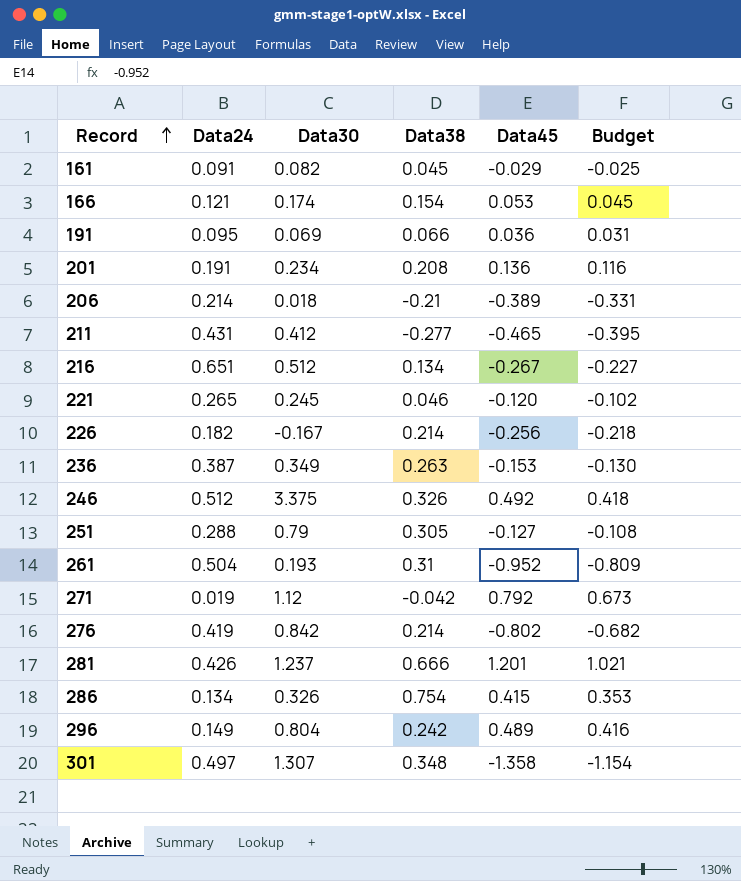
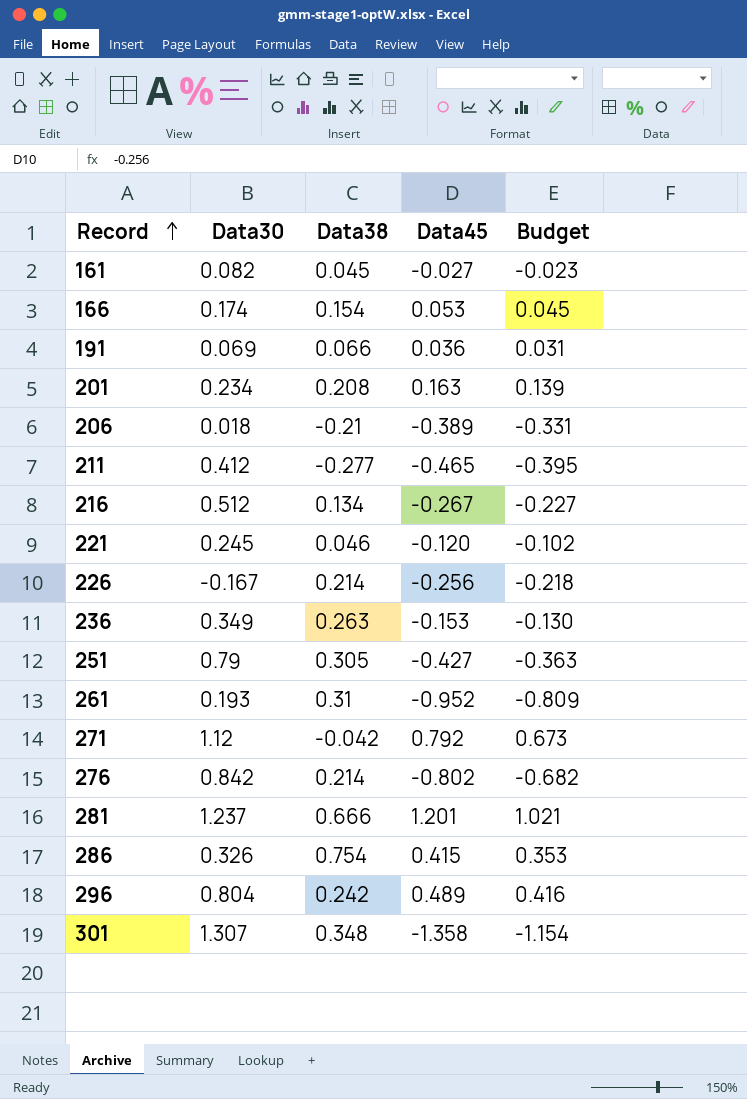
column Data24 | position: 2 -> none
row 246: 0.512 | 3.375 | 0.326 | 0.492 | 0.418 -> none
161 | Data45: -0.029 -> -0.027
161 | Budget: -0.025 -> -0.023
201 | Data45: 0.136 -> 0.163
201 | Budget: 0.116 -> 0.139
251 | Data45: -0.127 -> -0.427
251 | Budget: -0.108 -> -0.363

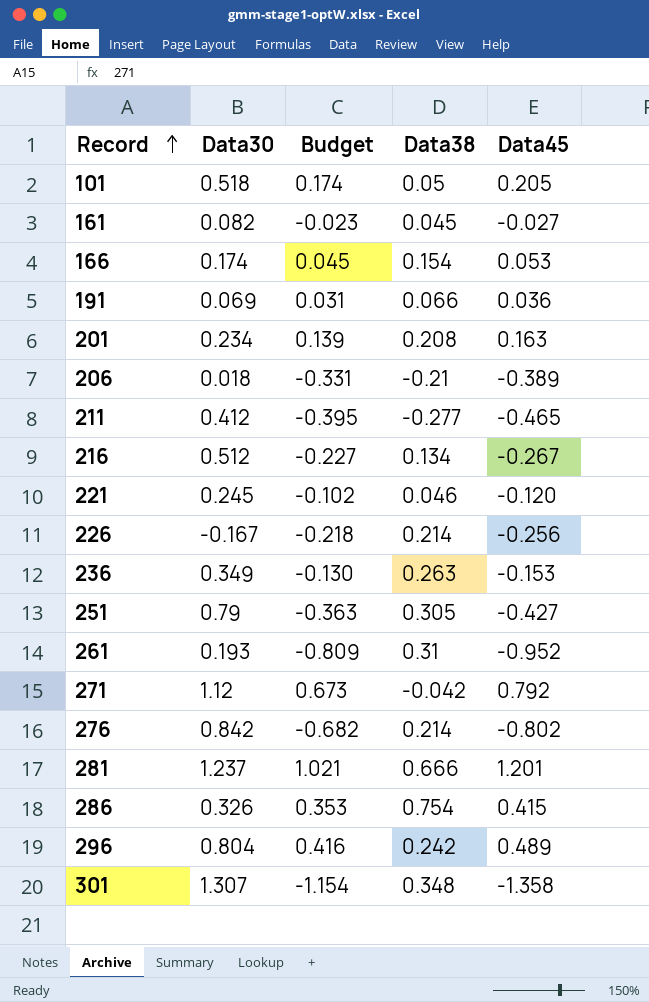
column Budget | position: 5 -> 3
row 101: none -> 0.518 | 0.174 | 0.05 | 0.205

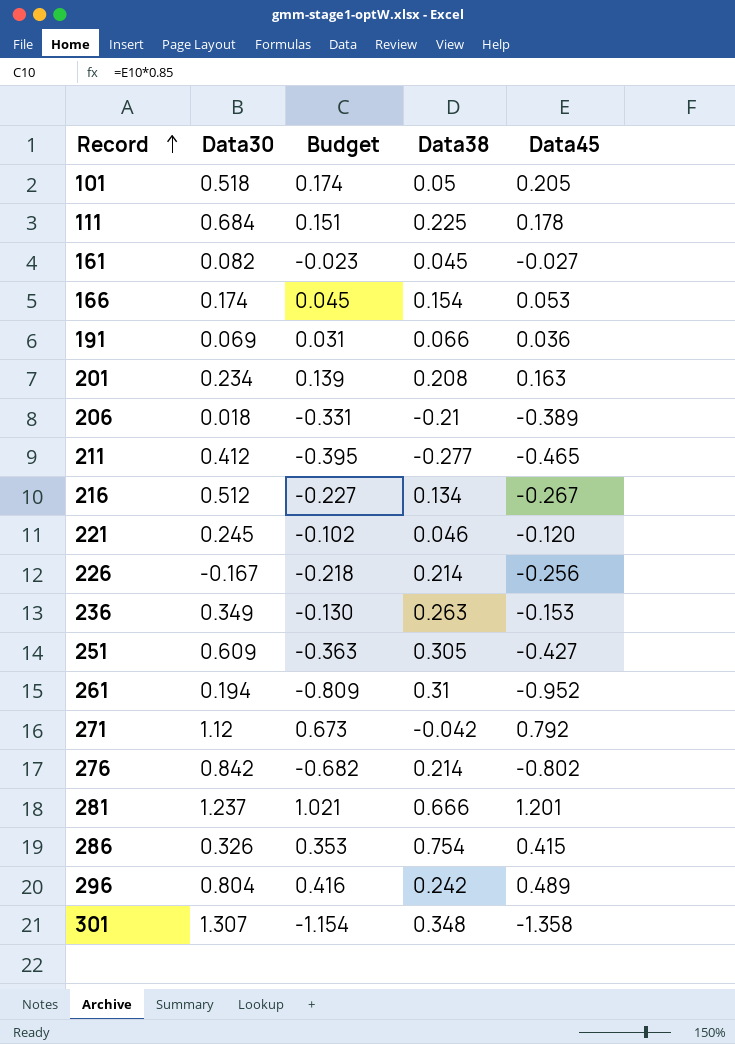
row 111: none -> 0.684 | 0.151 | 0.225 | 0.178
251 | Data30: 0.79 -> 0.609
261 | Data30: 0.193 -> 0.194

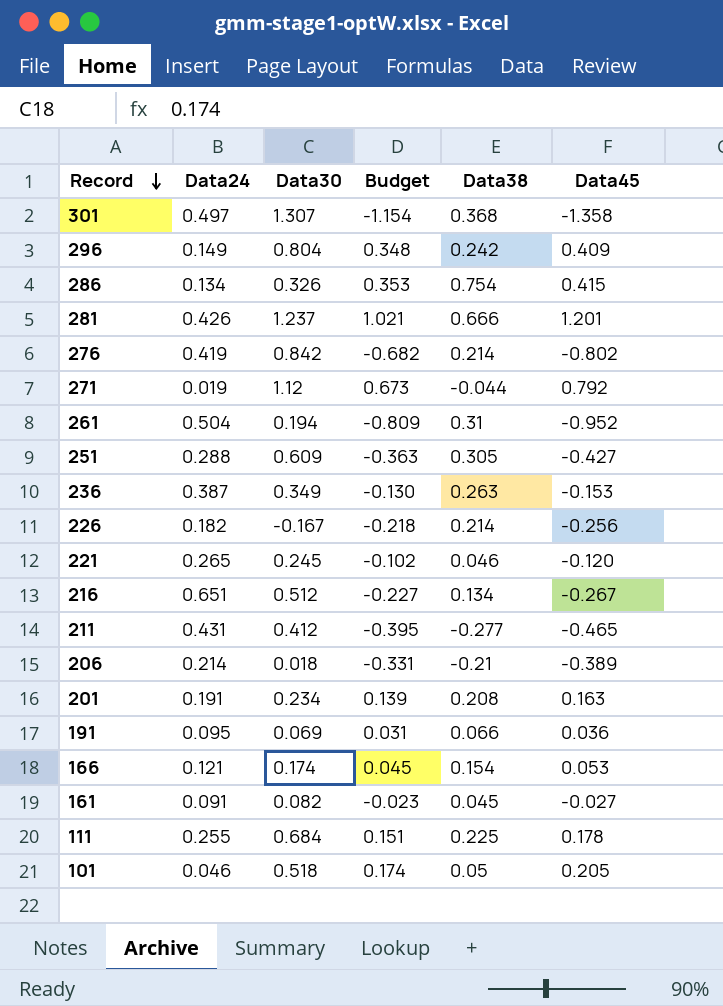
row order: Record ascending -> Record descending
column Data24 | position: none -> 2
301 | Data38: 0.348 -> 0.368
296 | Budget: 0.416 -> 0.348
296 | Data45: 0.489 -> 0.409
271 | Data38: -0.042 -> -0.044

